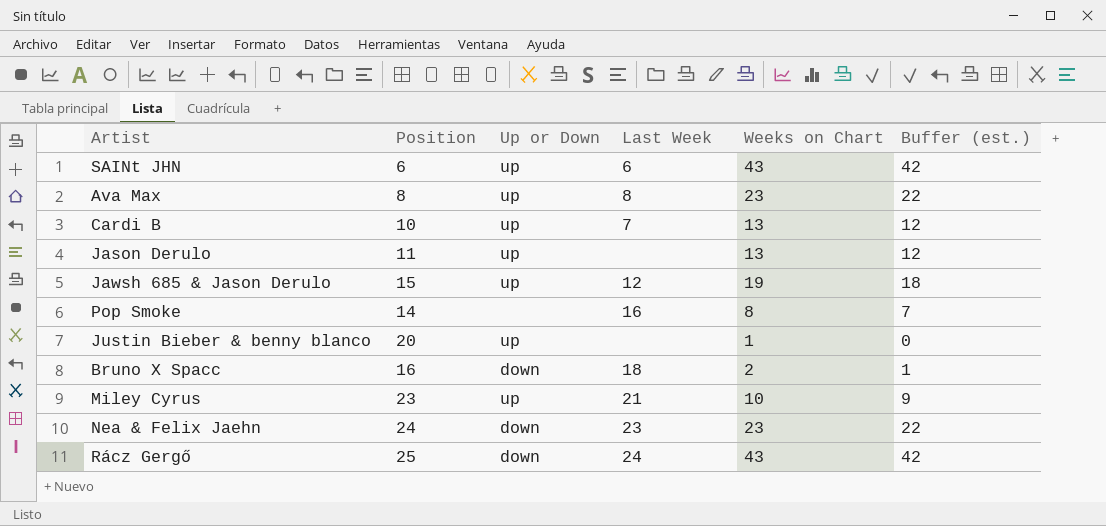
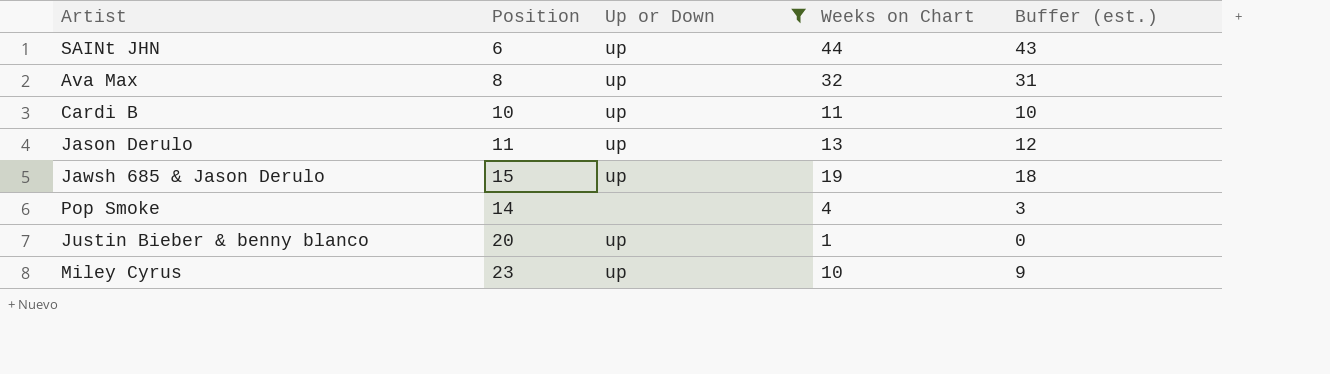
filter: none -> Up or Down != down
column Last Week | position: 4 -> none
SAINt JHN | Weeks on Chart: 43 -> 44
SAINt JHN | Buffer (est.): 42 -> 43
Ava Max | Weeks on Chart: 23 -> 32
Ava Max | Buffer (est.): 22 -> 31
Cardi B | Weeks on Chart: 13 -> 11
Cardi B | Buffer (est.): 12 -> 10
Pop Smoke | Weeks on Chart: 8 -> 4
Pop Smoke | Buffer (est.): 7 -> 3

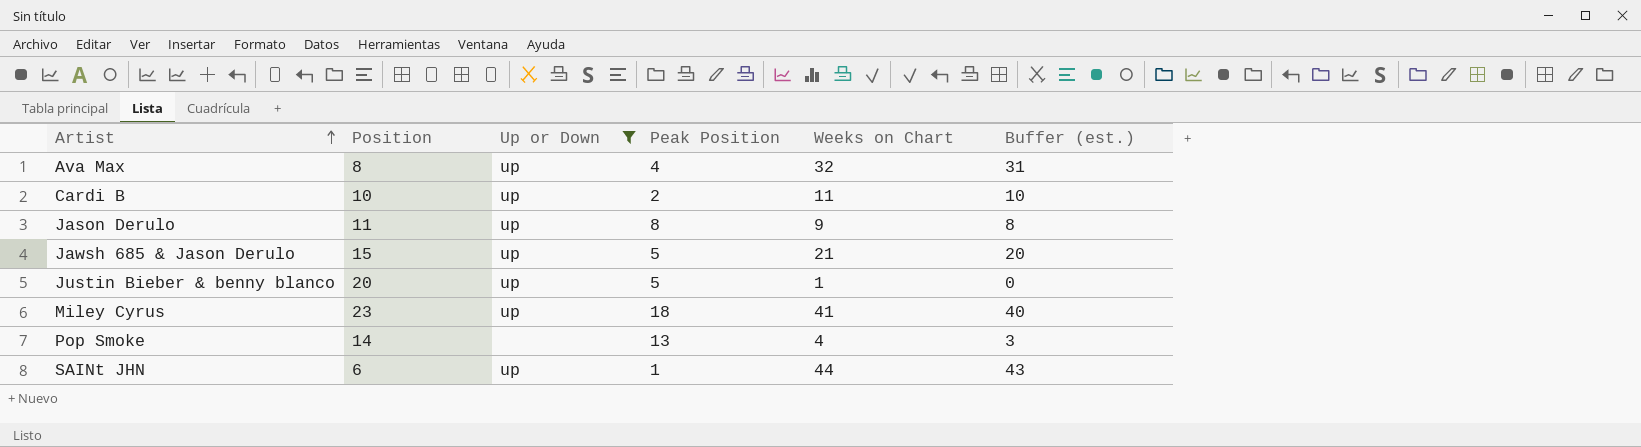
row order: none -> Artist ascending
column Peak Position | position: none -> 4
Jason Derulo | Weeks on Chart: 13 -> 9
Jason Derulo | Buffer (est.): 12 -> 8
Jawsh 685 & Jason Derulo | Weeks on Chart: 19 -> 21
Jawsh 685 & Jason Derulo | Buffer (est.): 18 -> 20
Miley Cyrus | Weeks on Chart: 10 -> 41
Miley Cyrus | Buffer (est.): 9 -> 40

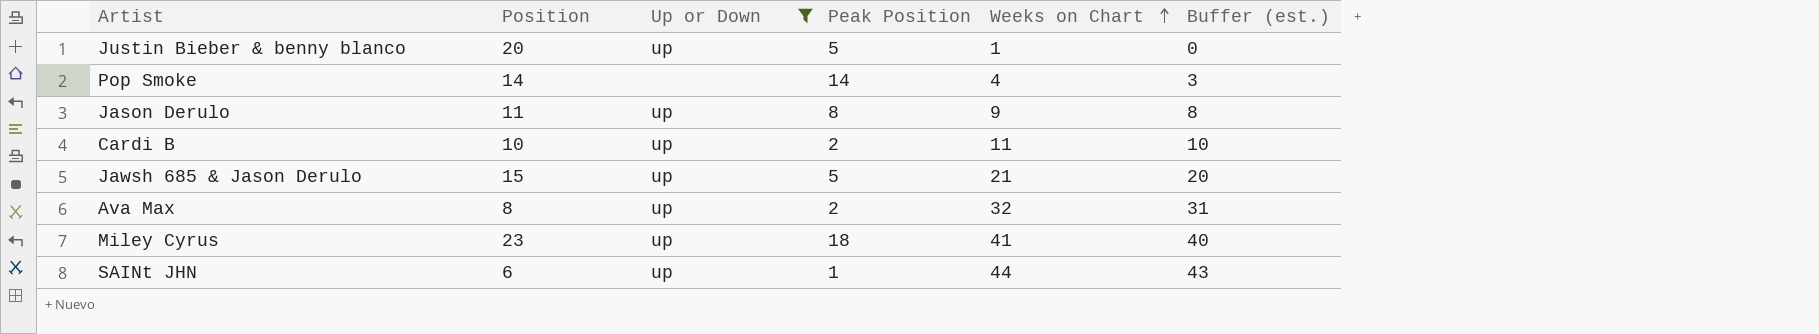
row order: Artist ascending -> Weeks on Chart ascending
Pop Smoke | Peak Position: 13 -> 14
Ava Max | Peak Position: 4 -> 2

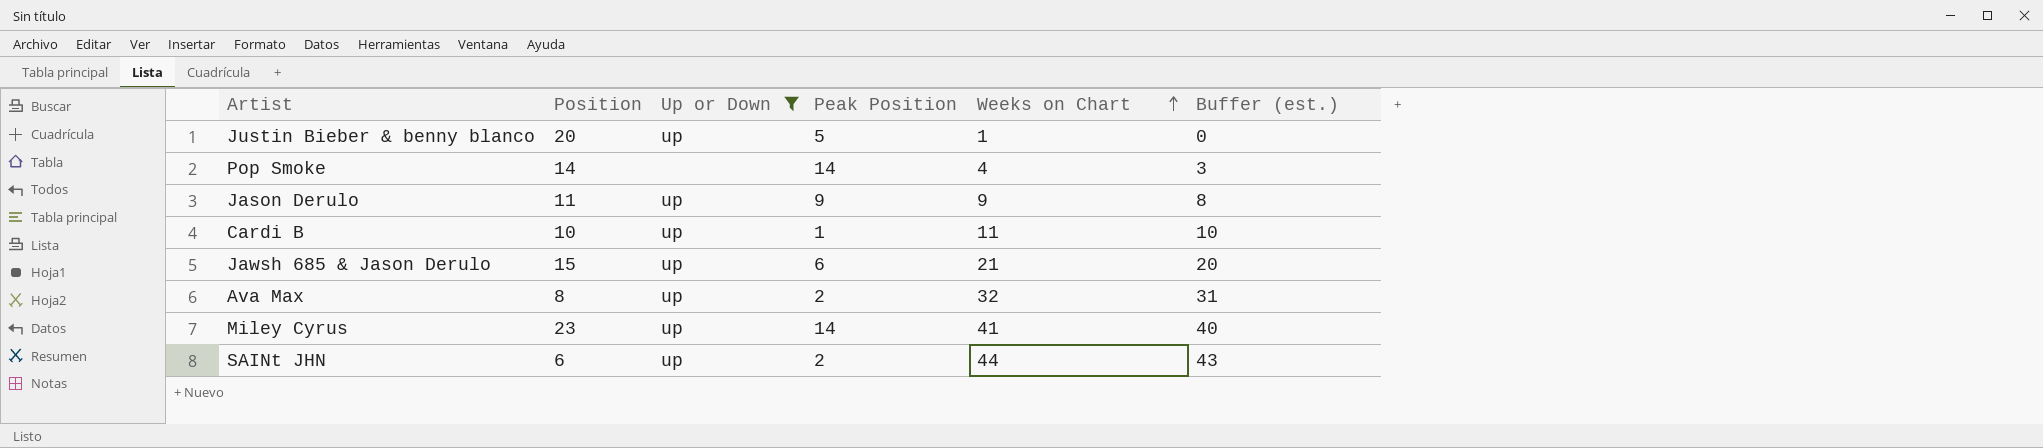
Jason Derulo | Peak Position: 8 -> 9
Cardi B | Peak Position: 2 -> 1
Jawsh 685 & Jason Derulo | Peak Position: 5 -> 6
Miley Cyrus | Peak Position: 18 -> 14
SAINt JHN | Peak Position: 1 -> 2

